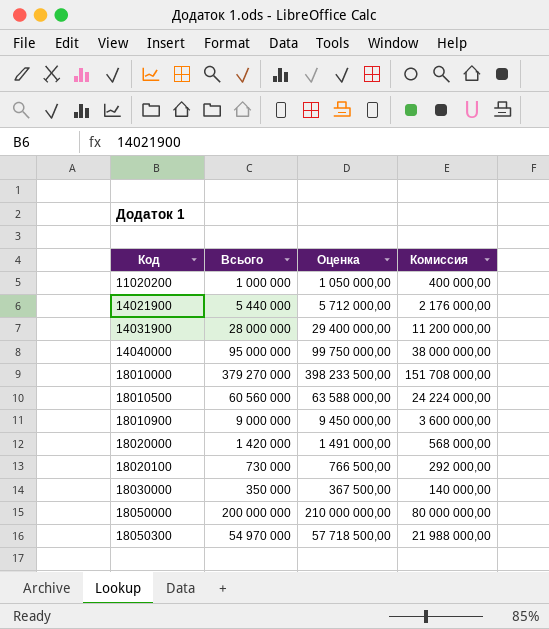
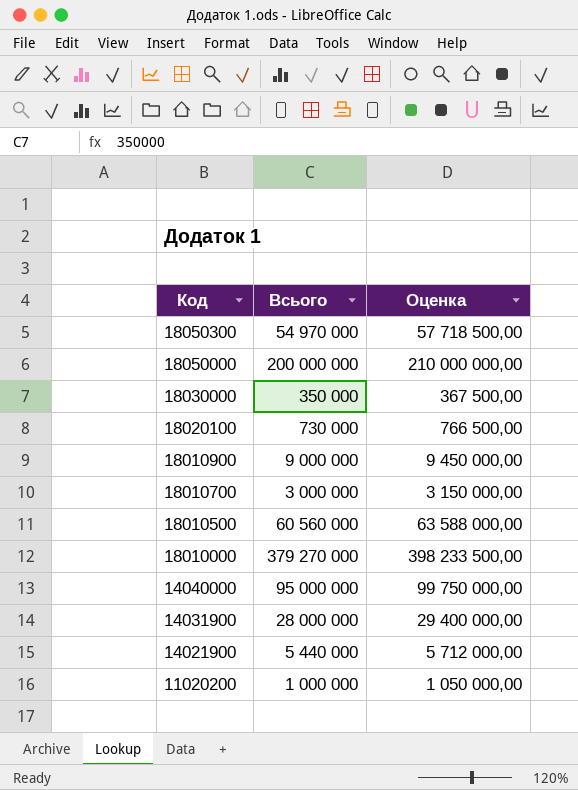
row order: Код ascending -> Код descending
column Комиссия | formula: [Всього] * 0,4 -> none
row 18020000: 1 420 000 | 1 491 000,00 | 568 000,00 -> none
row 18010700: none -> 3 000 000 | 3 150 000,00

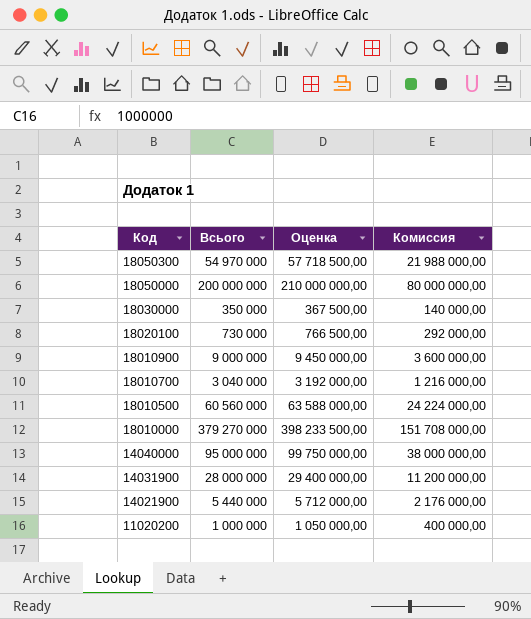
column Комиссия | formula: none -> [Всього] * 0,4
18010700 | Всього: 3 000 000 -> 3 040 000
18010700 | Оценка: 3 150 000,00 -> 3 192 000,00

